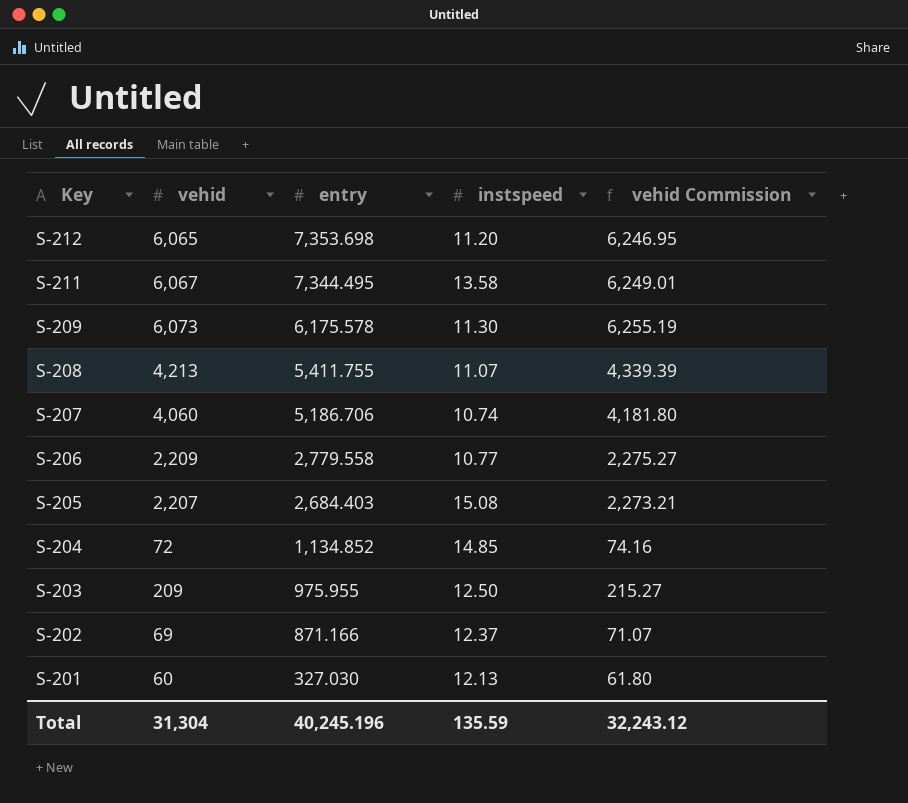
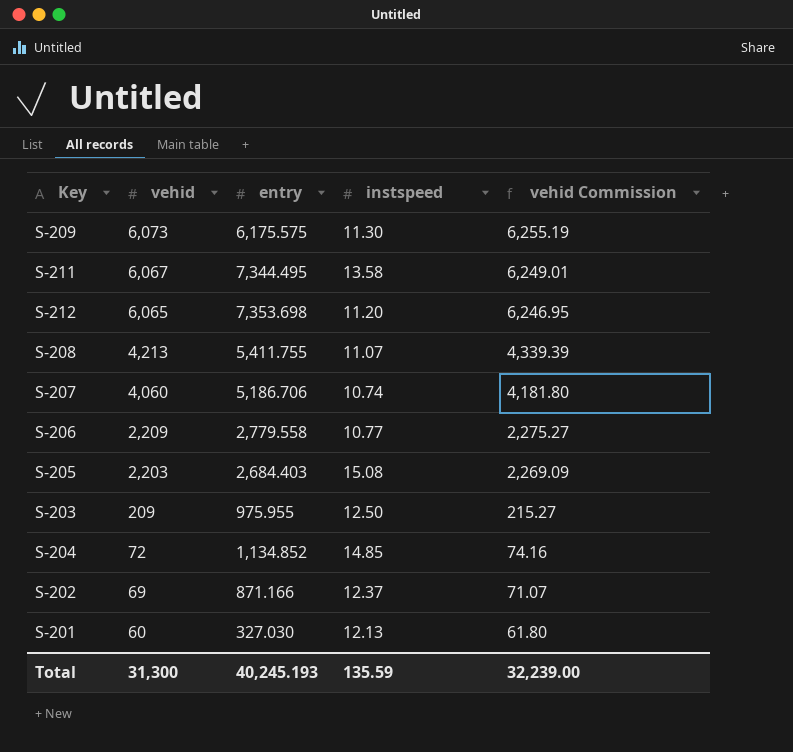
row order: Key descending -> vehid descending
S-209 | entry: 6,175.578 -> 6,175.575
S-205 | vehid: 2,207 -> 2,203
S-205 | vehid Commission: 2,273.21 -> 2,269.09
Total | vehid: 31,304 -> 31,300
Total | entry: 40,245.196 -> 40,245.193
Total | vehid Commission: 32,243.12 -> 32,239.00

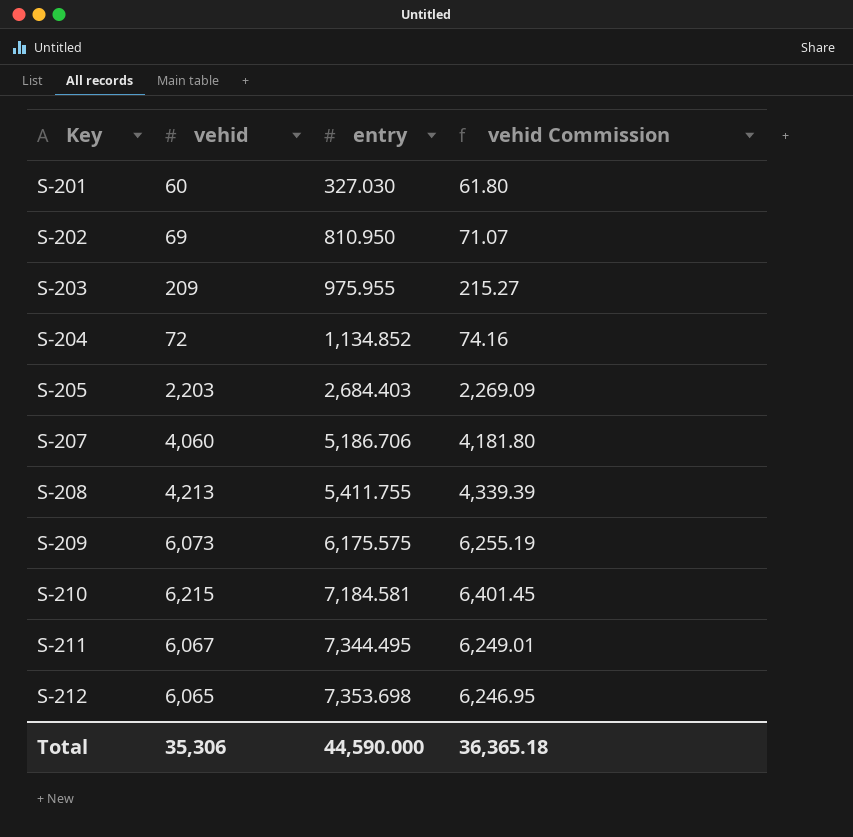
row order: vehid descending -> Key ascending
column instspeed | position: 4 -> none
row S-206: 2,209 | 2,779.558 | 10.77 | 2,275.27 -> none
S-202 | entry: 871.166 -> 810.950
row S-210: none -> 6,215 | 7,184.581 | 6,401.45
Total | vehid: 31,300 -> 35,306
Total | entry: 40,245.193 -> 44,590.000
Total | vehid Commission: 32,239.00 -> 36,365.18

